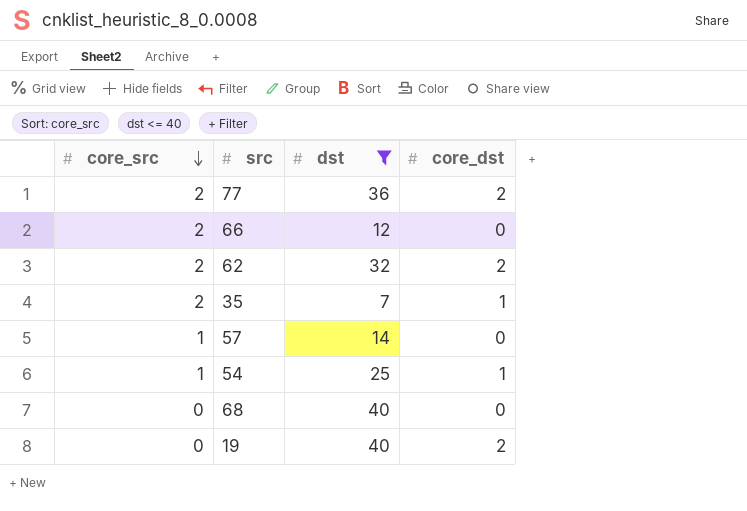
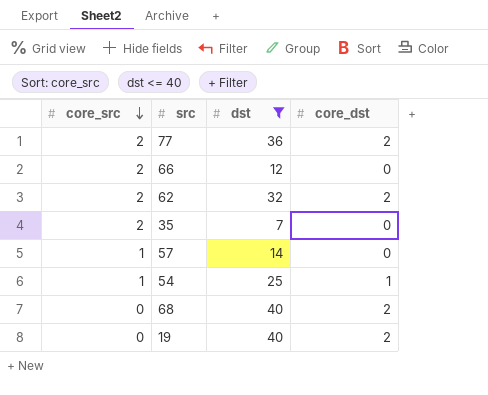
35 | core_dst: 1 -> 0
68 | core_dst: 0 -> 2

